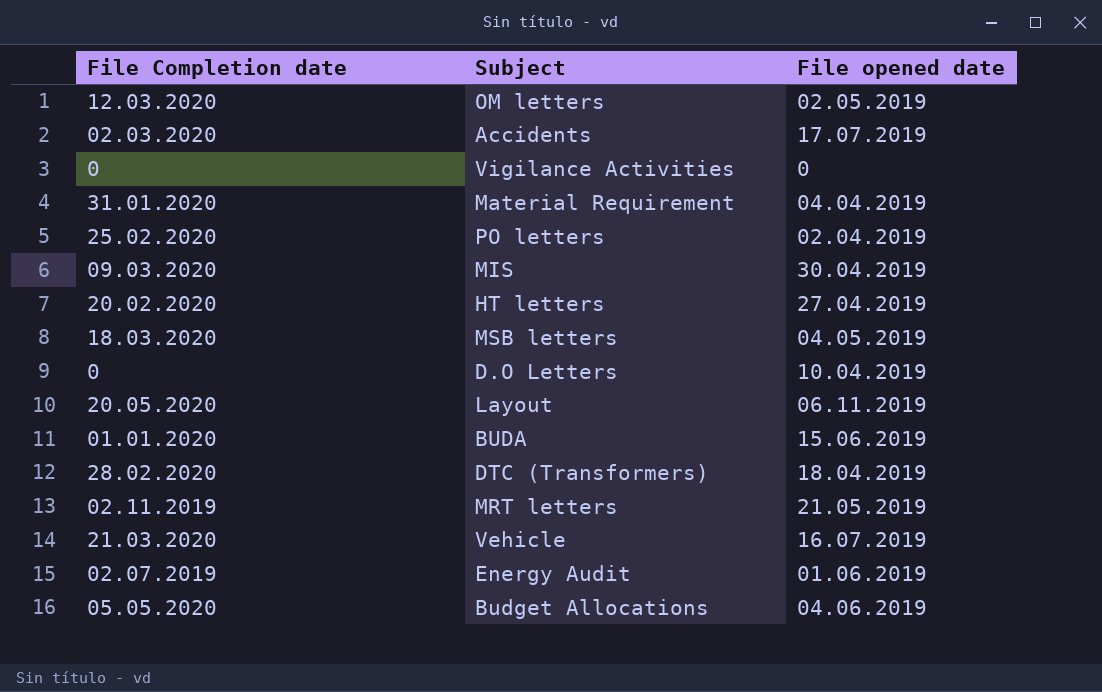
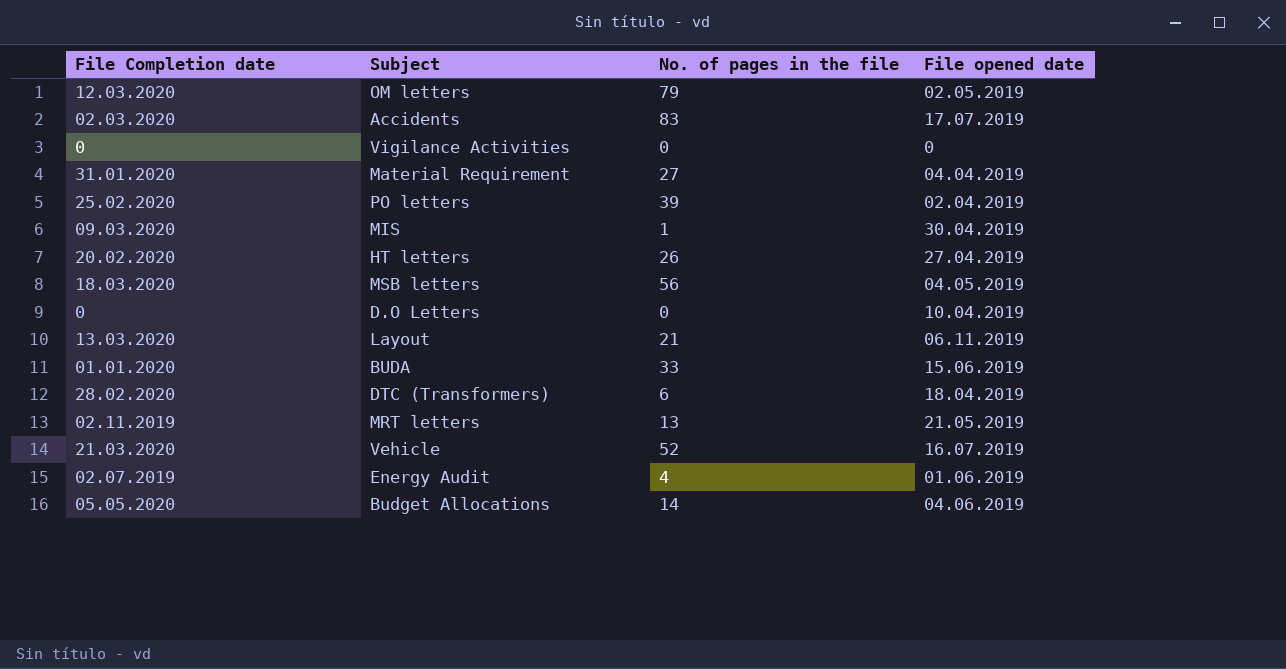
column No. of pages in the file | position: none -> 3
Layout | File Completion date: 20.05.2020 -> 13.03.2020

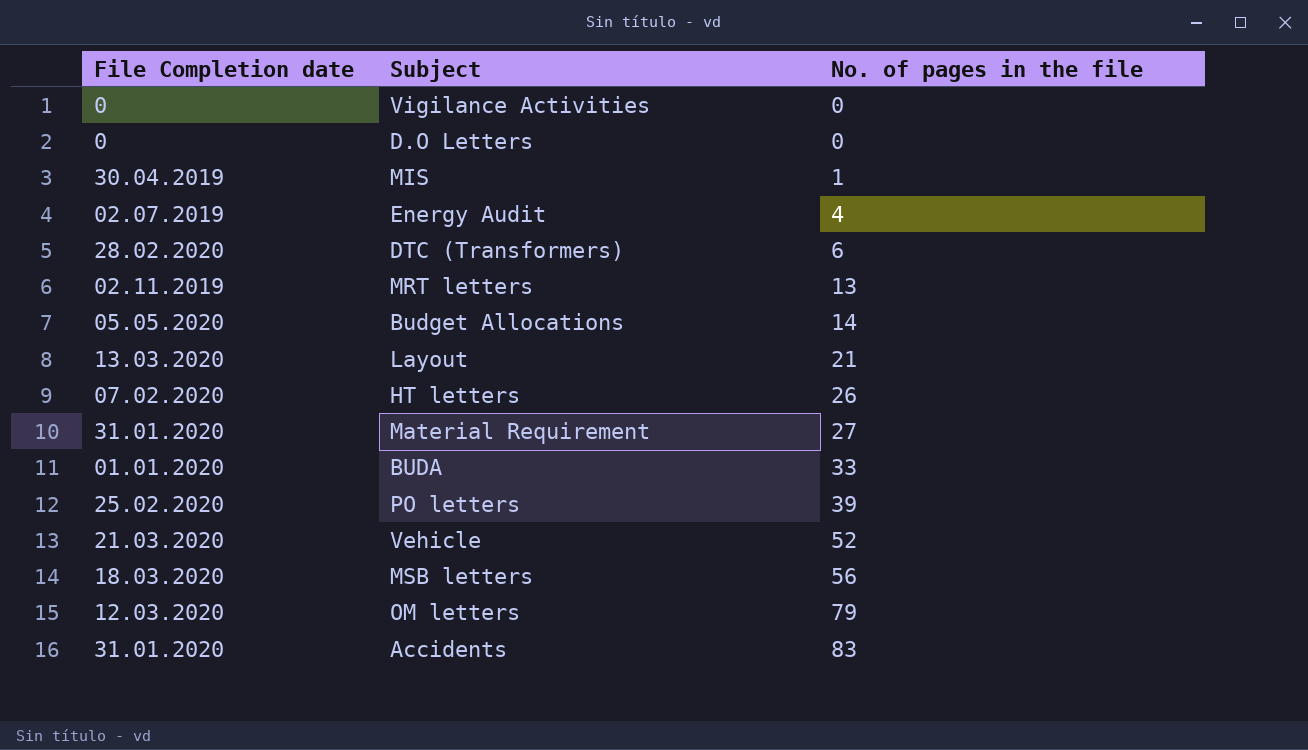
row order: none -> No. of pages in the file ascending
column File opened date | position: 4 -> none
MIS | File Completion date: 09.03.2020 -> 30.04.2019
HT letters | File Completion date: 20.02.2020 -> 07.02.2020
Accidents | File Completion date: 02.03.2020 -> 31.01.2020

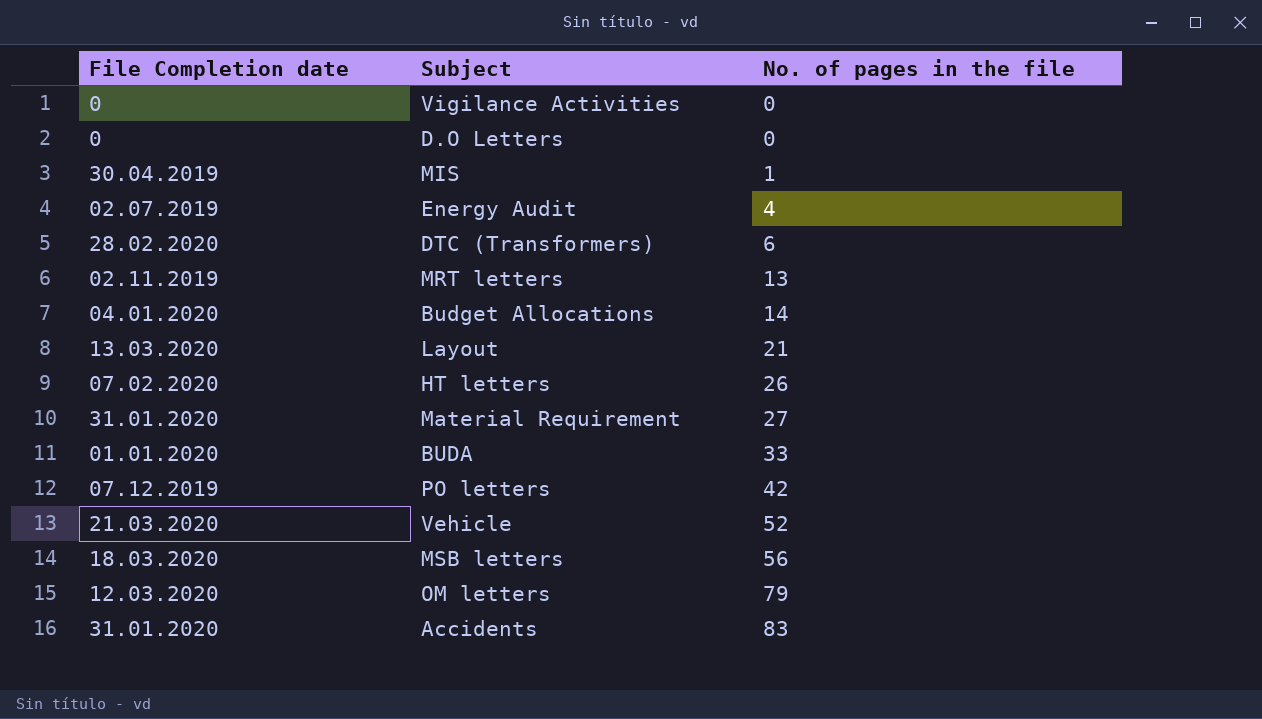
Budget Allocations | File Completion date: 05.05.2020 -> 04.01.2020
PO letters | File Completion date: 25.02.2020 -> 07.12.2019
PO letters | No. of pages in the file: 39 -> 42

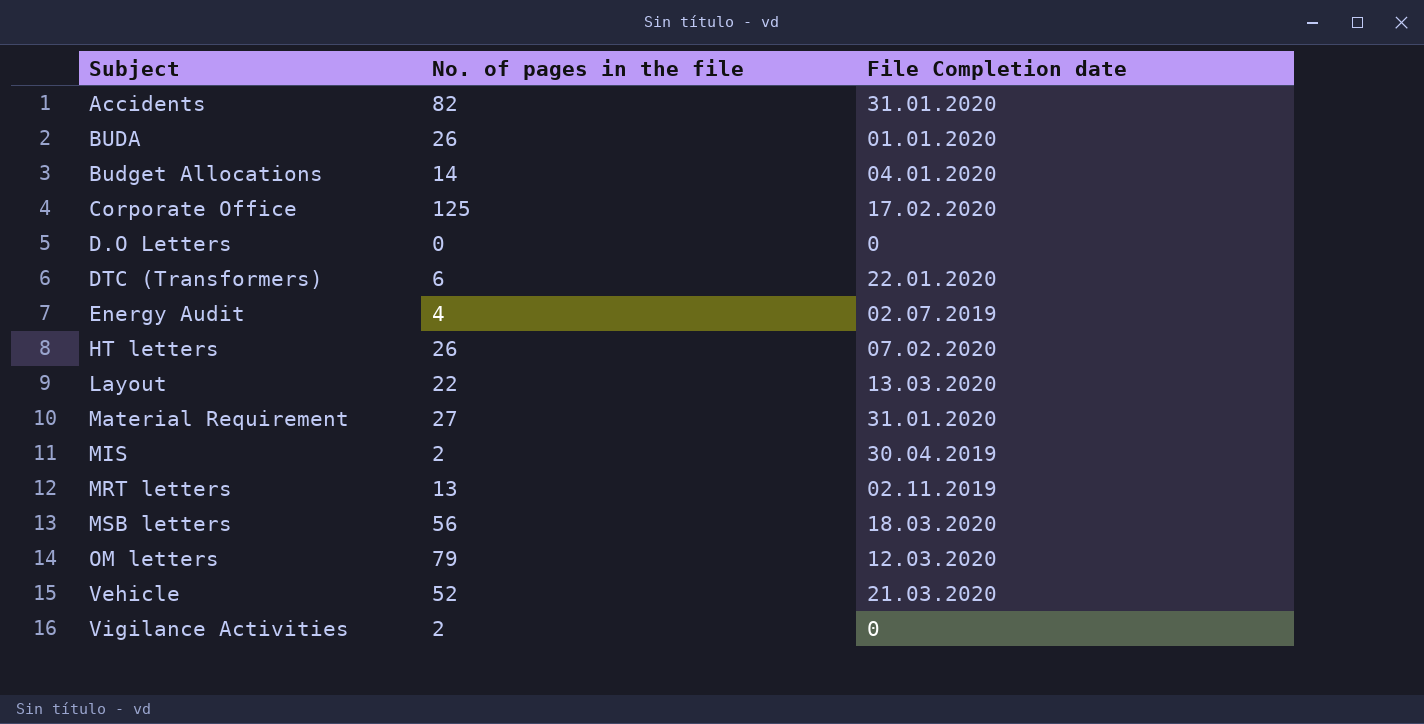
row order: No. of pages in the file ascending -> Subject ascending
column File Completion date | position: 1 -> 3
row PO letters: 07.12.2019 | 42 -> none
Accidents | No. of pages in the file: 83 -> 82
BUDA | No. of pages in the file: 33 -> 26
row Corporate Office: none -> 125 | 17.02.2020
DTC (Transformers) | File Completion date: 28.02.2020 -> 22.01.2020
Layout | No. of pages in the file: 21 -> 22
MIS | No. of pages in the file: 1 -> 2
Vigilance Activities | No. of pages in the file: 0 -> 2

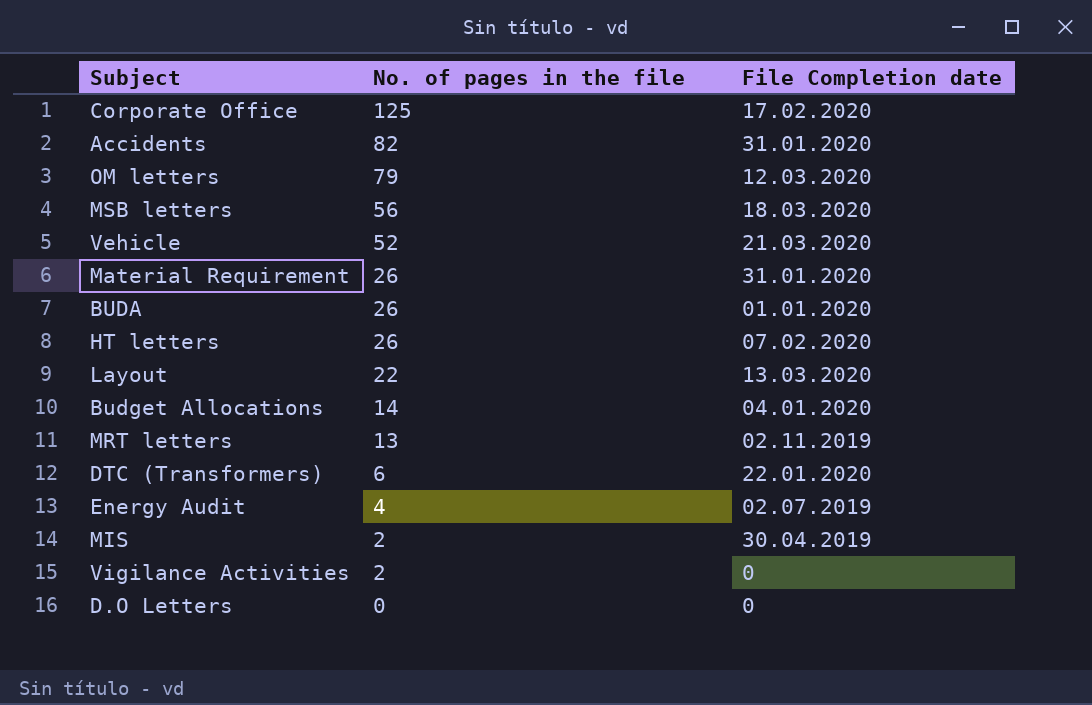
row order: Subject ascending -> No. of pages in the file descending
Material Requirement | No. of pages in the file: 27 -> 26

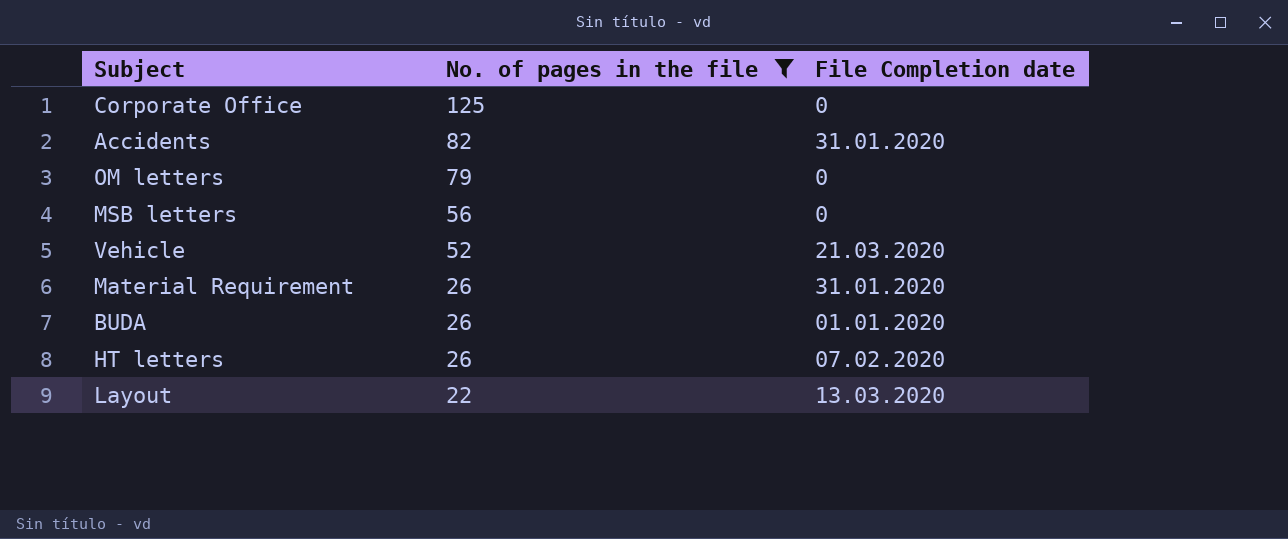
filter: none -> No. of pages in the file >= 22
Corporate Office | File Completion date: 17.02.2020 -> 0
OM letters | File Completion date: 12.03.2020 -> 0
MSB letters | File Completion date: 18.03.2020 -> 0

